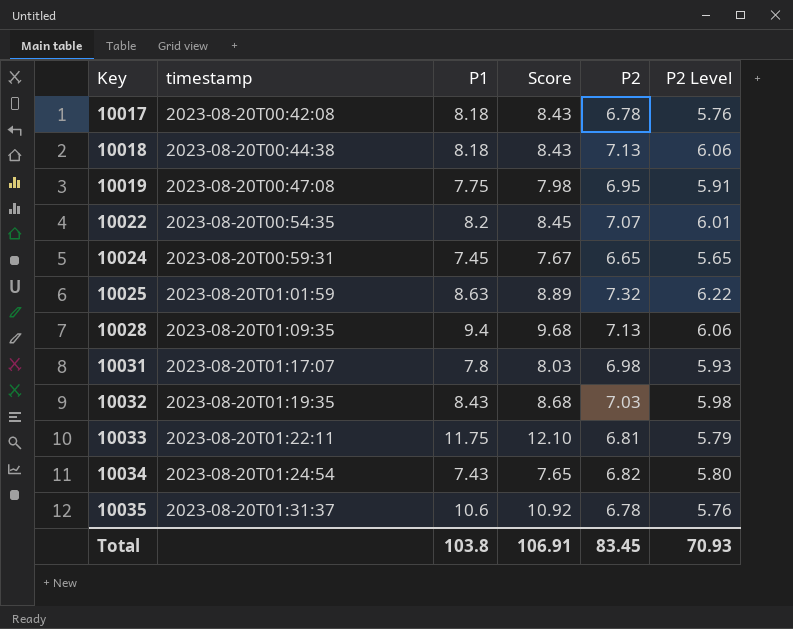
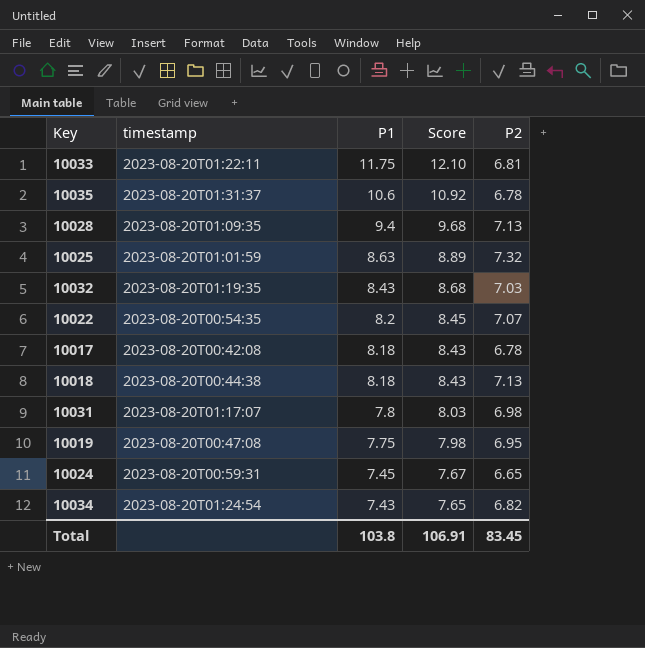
row order: Key ascending -> P1 descending
column P2 Level | formula: [P2] * 0.85 -> none

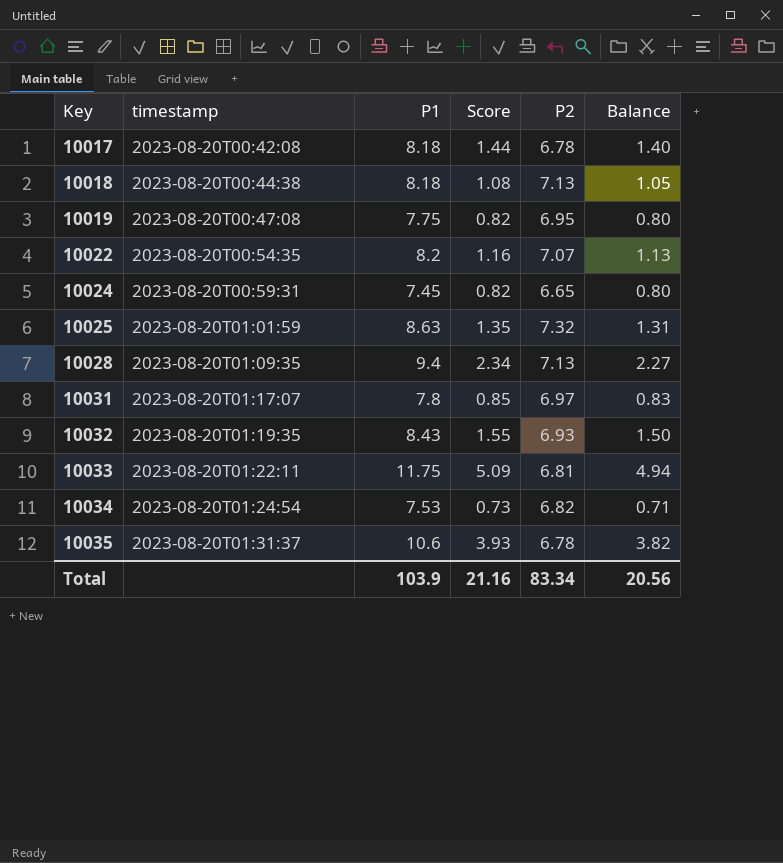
row order: P1 descending -> Key ascending
column Score | formula: [P1] * 1.03 -> [Balance] * 1.03
column Balance | formula: none -> [P1] - [P2]
10031 | P2: 6.98 -> 6.97
10032 | P2: 7.03 -> 6.93
10034 | P1: 7.43 -> 7.53
Total | P1: 103.8 -> 103.9
Total | Score: 106.91 -> 21.16
Total | P2: 83.45 -> 83.34

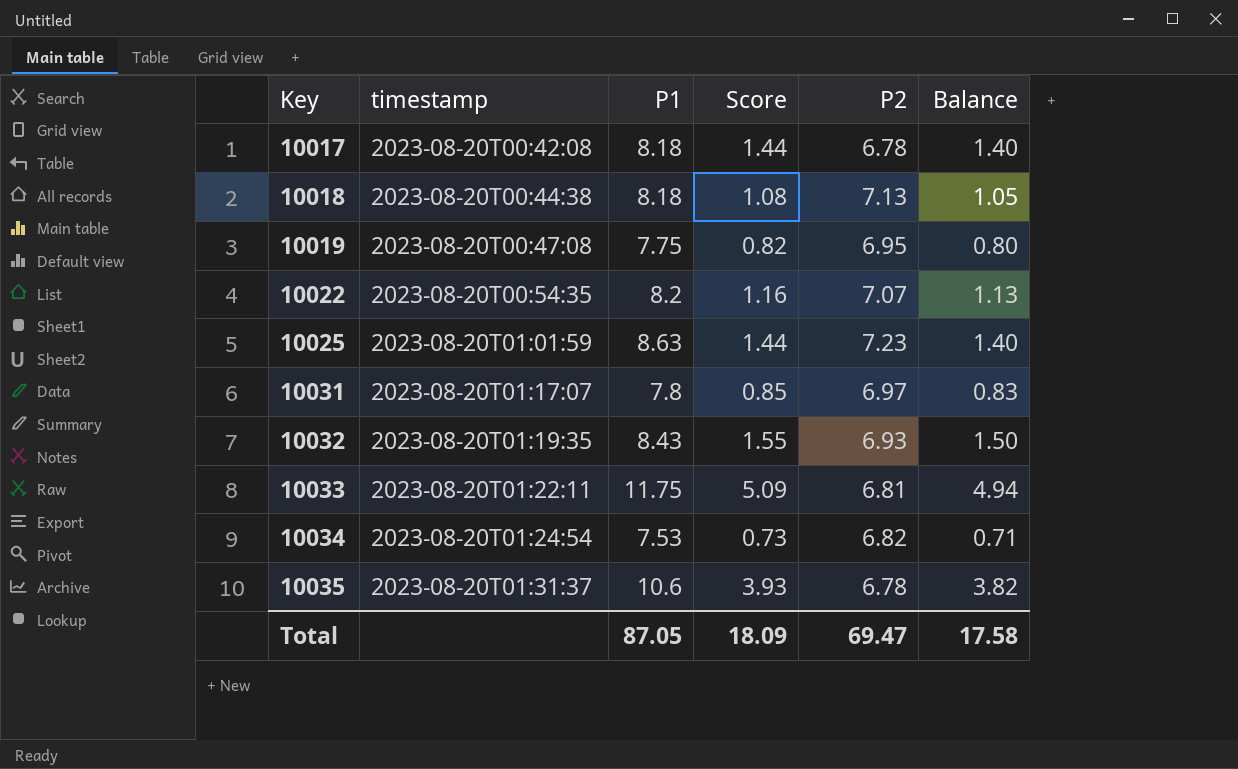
row 10024: 2023-08-20T00:59:31 | 7.45 | 0.82 | 6.65 | 0.80 -> none
row 10028: 2023-08-20T01:09:35 | 9.4 | 2.34 | 7.13 | 2.27 -> none
10025 | Score: 1.35 -> 1.44
10025 | P2: 7.32 -> 7.23
10025 | Balance: 1.31 -> 1.40
Total | P1: 103.9 -> 87.05
Total | Score: 21.16 -> 18.09
Total | P2: 83.34 -> 69.47
Total | Balance: 20.56 -> 17.58

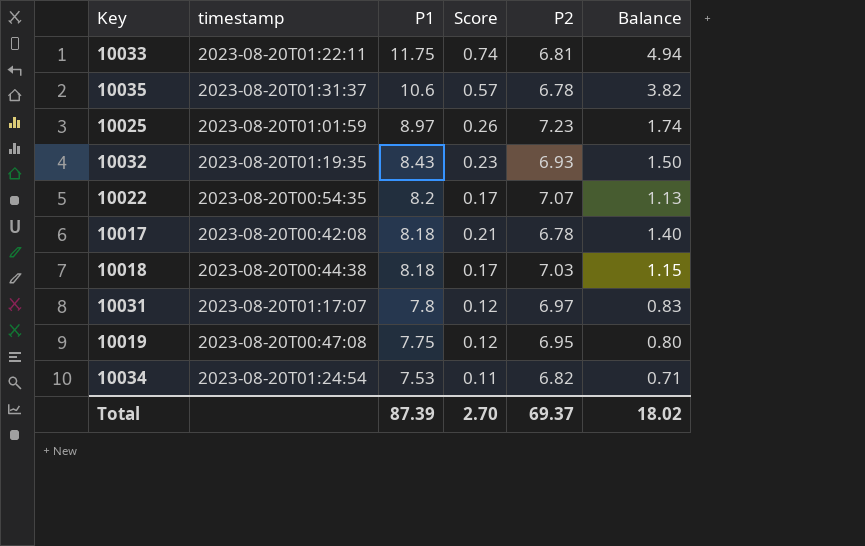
row order: Key ascending -> P1 descending
column Score | formula: [Balance] * 1.03 -> [Balance] * 0.15
10025 | P1: 8.63 -> 8.97
10025 | Balance: 1.40 -> 1.74
10018 | P2: 7.13 -> 7.03
10018 | Balance: 1.05 -> 1.15
Total | P1: 87.05 -> 87.39
Total | Score: 18.09 -> 2.70
Total | P2: 69.47 -> 69.37
Total | Balance: 17.58 -> 18.02

